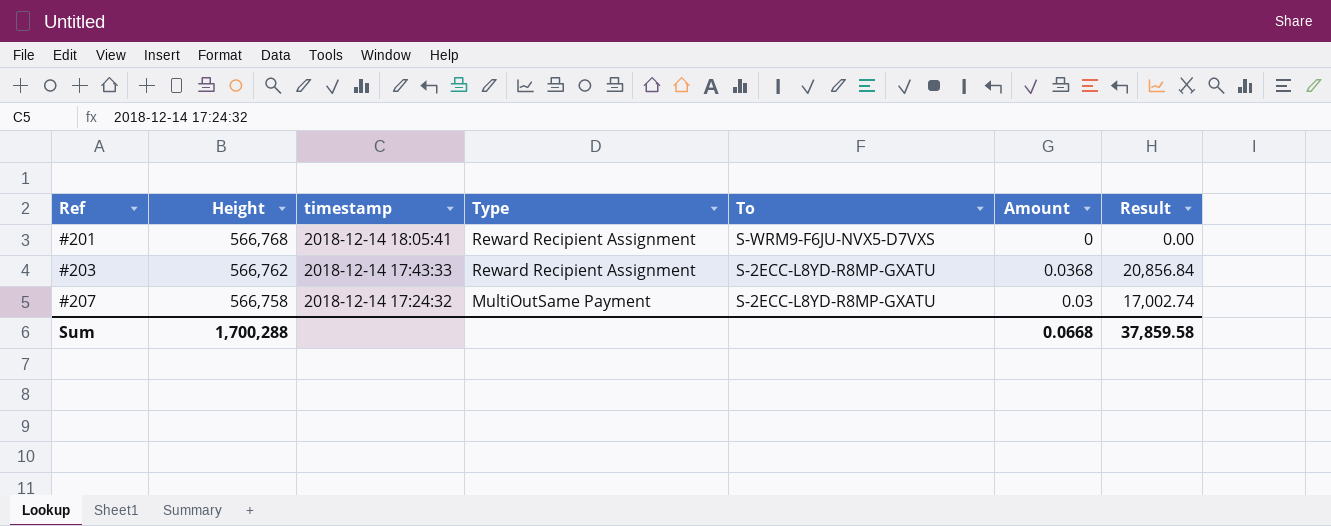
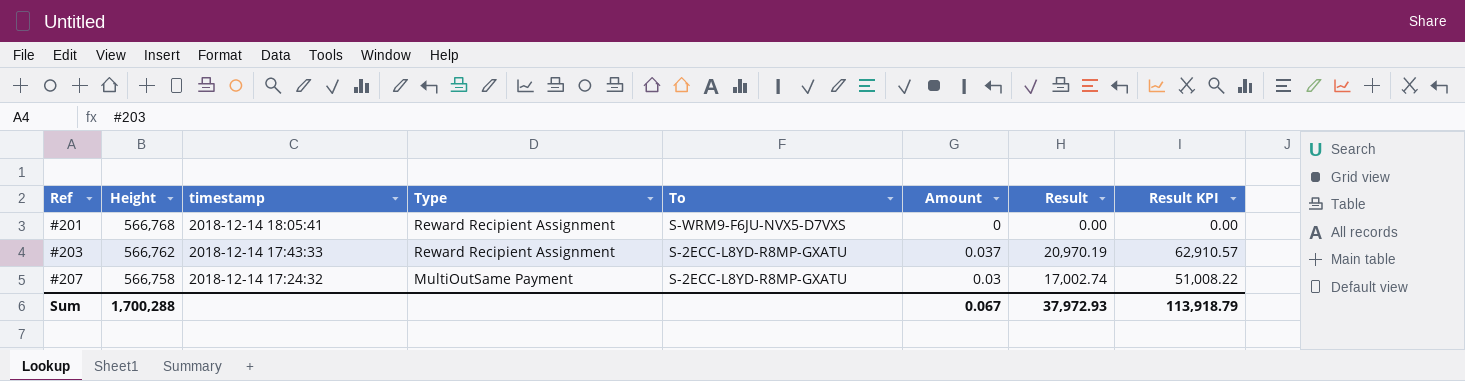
column Result KPI | formula: none -> [Result] * 3
#203 | Amount: 0.0368 -> 0.037
#203 | Result: 20,856.84 -> 20,970.19
Sum | Amount: 0.0668 -> 0.067
Sum | Result: 37,859.58 -> 37,972.93

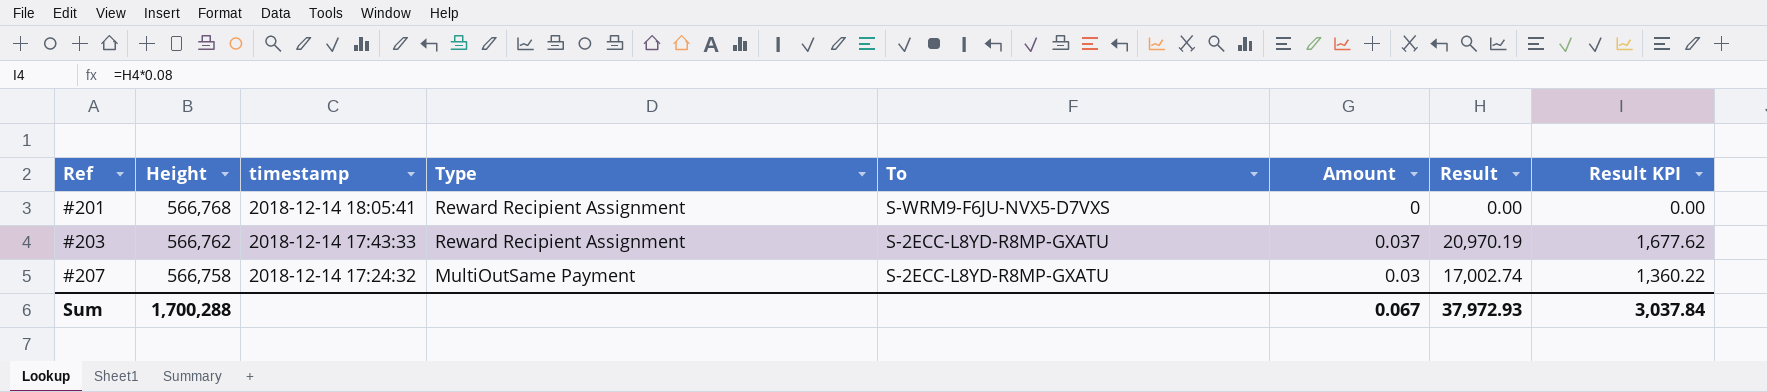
column Result KPI | formula: [Result] * 3 -> [Result] * 0.08
Sum | Result KPI: 113,918.79 -> 3,037.84

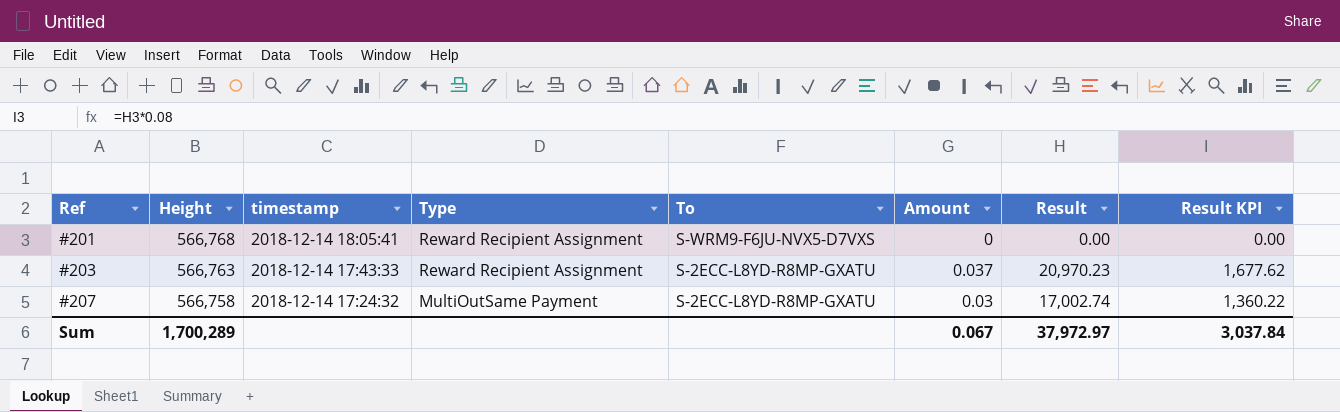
#203 | Height: 566,762 -> 566,763
#203 | Result: 20,970.19 -> 20,970.23
Sum | Height: 1,700,288 -> 1,700,289
Sum | Result: 37,972.93 -> 37,972.97

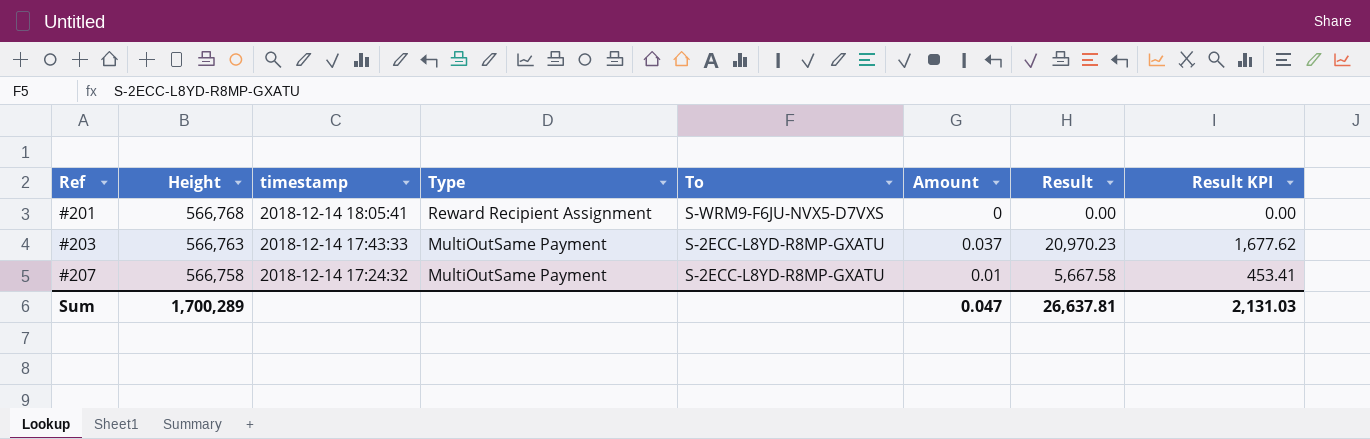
#203 | Type: Reward Recipient Assignment -> MultiOutSame Payment
#207 | Amount: 0.03 -> 0.01
#207 | Result: 17,002.74 -> 5,667.58
#207 | Result KPI: 1,360.22 -> 453.41
Sum | Amount: 0.067 -> 0.047
Sum | Result: 37,972.97 -> 26,637.81
Sum | Result KPI: 3,037.84 -> 2,131.03

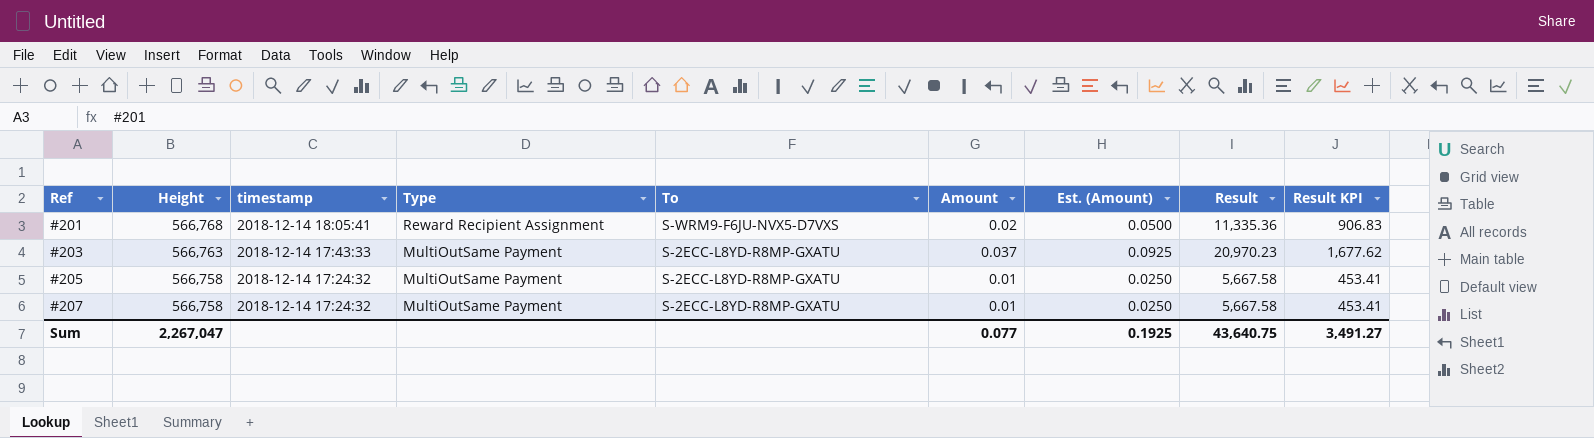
column Est. (Amount) | formula: none -> [Amount] * 2.5
#201 | Amount: 0 -> 0.02
#201 | Result: 0.00 -> 11,335.36
#201 | Result KPI: 0.00 -> 906.83
row #205: none -> 566,758 | 2018-12-14 17:24:32 | MultiOutSame Payment | S-2ECC-L8YD-R8MP-GXATU | 0.01 | 0.0250 | 5,667.58 | 453.41
Sum | Height: 1,700,289 -> 2,267,047
Sum | Amount: 0.047 -> 0.077
Sum | Result: 26,637.81 -> 43,640.75
Sum | Result KPI: 2,131.03 -> 3,491.27

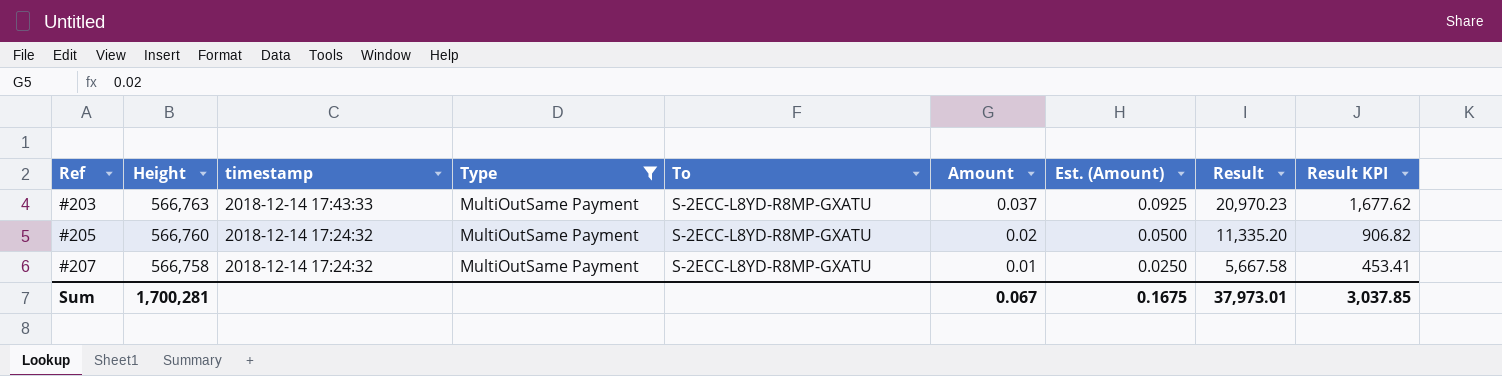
filter: none -> Type = MultiOutSame Payment
#205 | Height: 566,758 -> 566,760
#205 | Amount: 0.01 -> 0.02
#205 | Est. (Amount): 0.0250 -> 0.0500
#205 | Result: 5,667.58 -> 11,335.20
#205 | Result KPI: 453.41 -> 906.82
Sum | Height: 2,267,047 -> 1,700,281
Sum | Amount: 0.077 -> 0.067
Sum | Est. (Amount): 0.1925 -> 0.1675
Sum | Result: 43,640.75 -> 37,973.01
Sum | Result KPI: 3,491.27 -> 3,037.85

